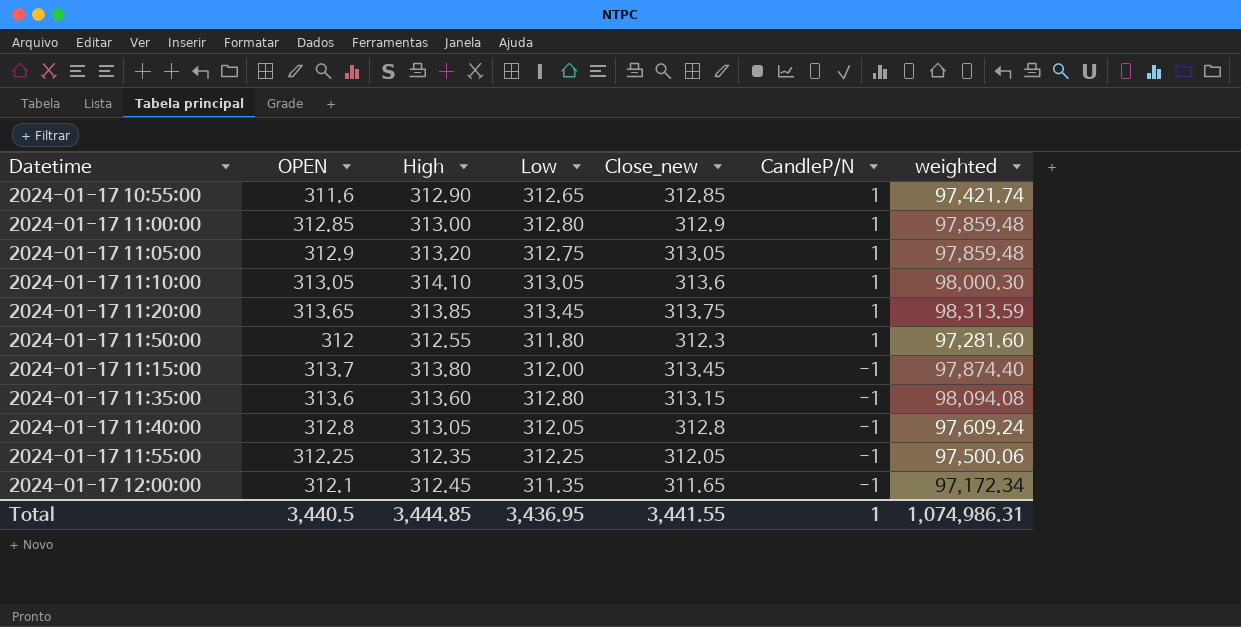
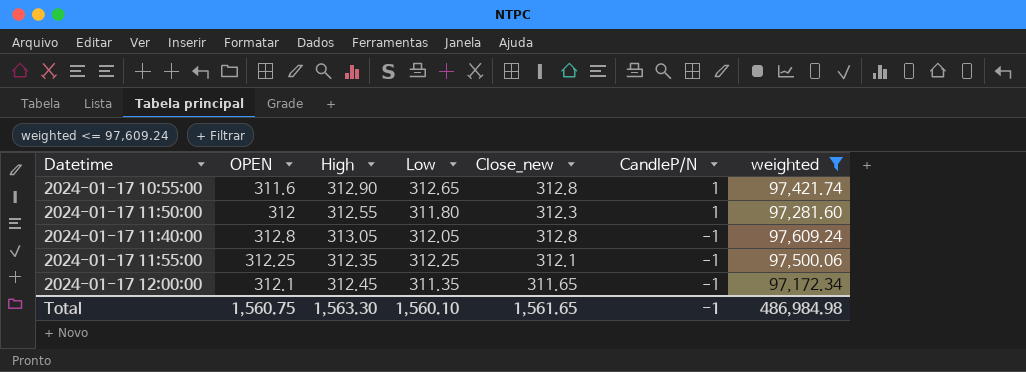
filter: none -> weighted <= 97,609.24
2024-01-17 10:55:00 | Close_new: 312.85 -> 312.8
2024-01-17 11:55:00 | Close_new: 312.05 -> 312.1
Total | OPEN: 3,440.5 -> 1,560.75
Total | High: 3,444.85 -> 1,563.30
Total | Low: 3,436.95 -> 1,560.10
Total | Close_new: 3,441.55 -> 1,561.65
Total | CandleP/N: 1 -> -1
Total | weighted: 1,074,986.31 -> 486,984.98

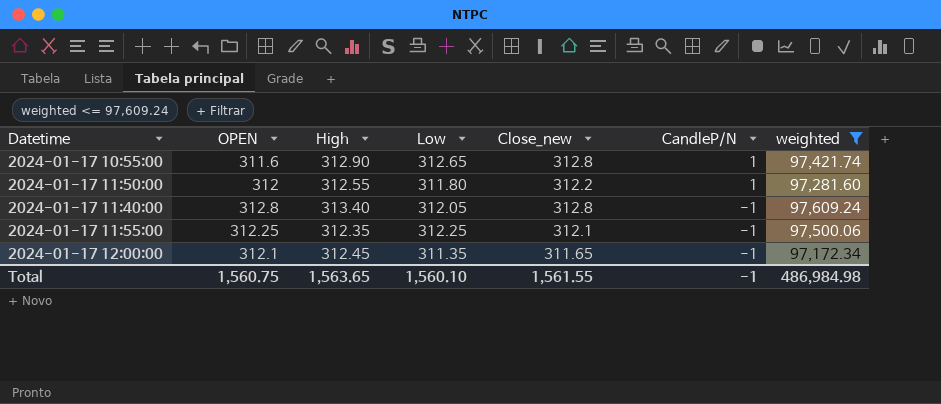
2024-01-17 11:50:00 | Close_new: 312.3 -> 312.2
2024-01-17 11:40:00 | High: 313.05 -> 313.40
Total | High: 1,563.30 -> 1,563.65
Total | Close_new: 1,561.65 -> 1,561.55

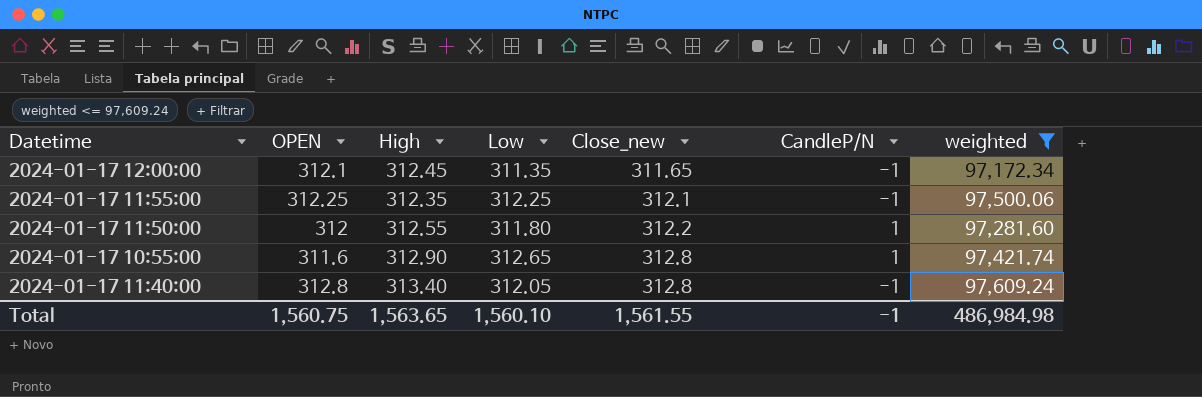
row order: CandleP/N descending -> Close_new ascending

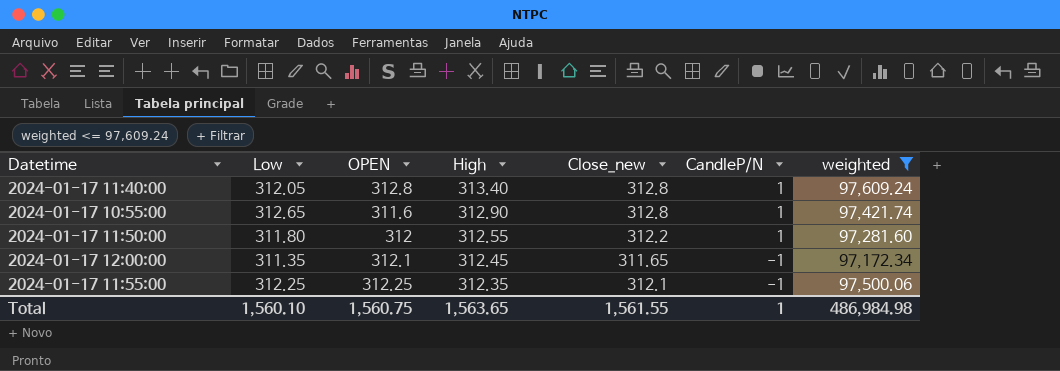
row order: Close_new ascending -> High descending
column Low | position: 4 -> 2
2024-01-17 11:40:00 | CandleP/N: -1 -> 1
Total | CandleP/N: -1 -> 1

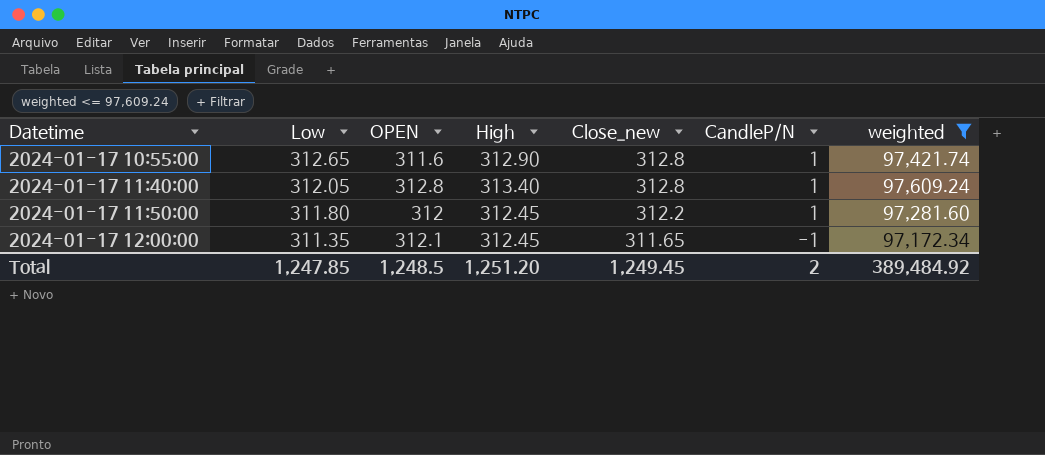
row order: High descending -> Datetime ascending
row 2024-01-17 11:55:00: 312.25 | 312.25 | 312.35 | 312.1 | -1 | 97,500.06 -> none
2024-01-17 11:50:00 | High: 312.55 -> 312.45
Total | Low: 1,560.10 -> 1,247.85
Total | OPEN: 1,560.75 -> 1,248.5
Total | High: 1,563.65 -> 1,251.20
Total | Close_new: 1,561.55 -> 1,249.45
Total | CandleP/N: 1 -> 2
Total | weighted: 486,984.98 -> 389,484.92

